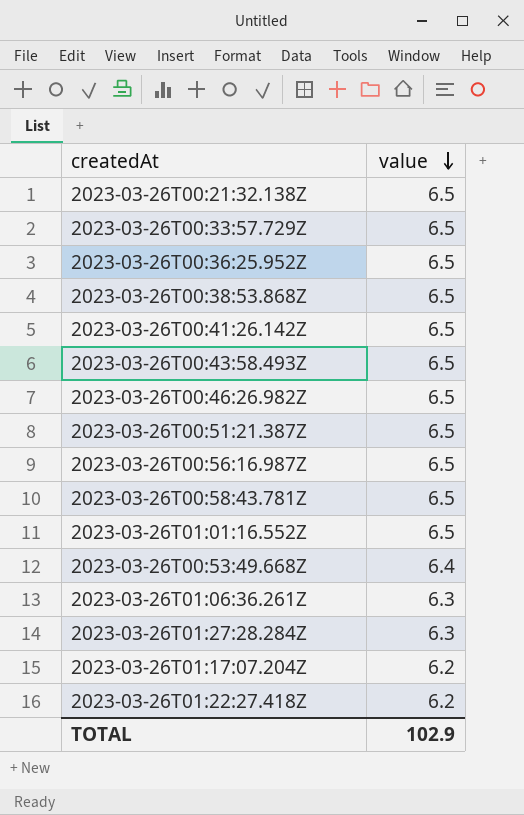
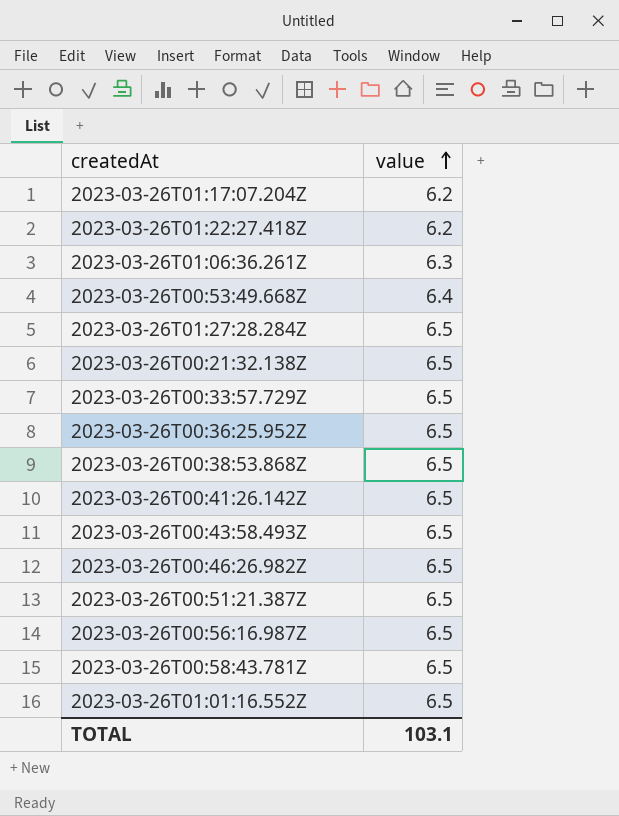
row order: value descending -> value ascending
2023-03-26T01:27:28.284Z | value: 6.3 -> 6.5
TOTAL | value: 102.9 -> 103.1

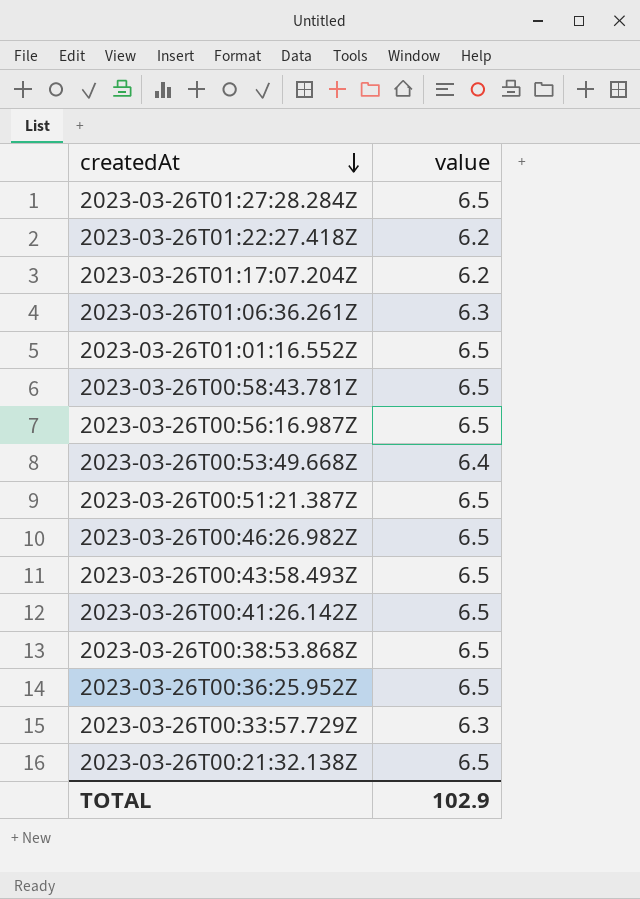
row order: value ascending -> createdAt descending
2023-03-26T00:33:57.729Z | value: 6.5 -> 6.3
TOTAL | value: 103.1 -> 102.9

